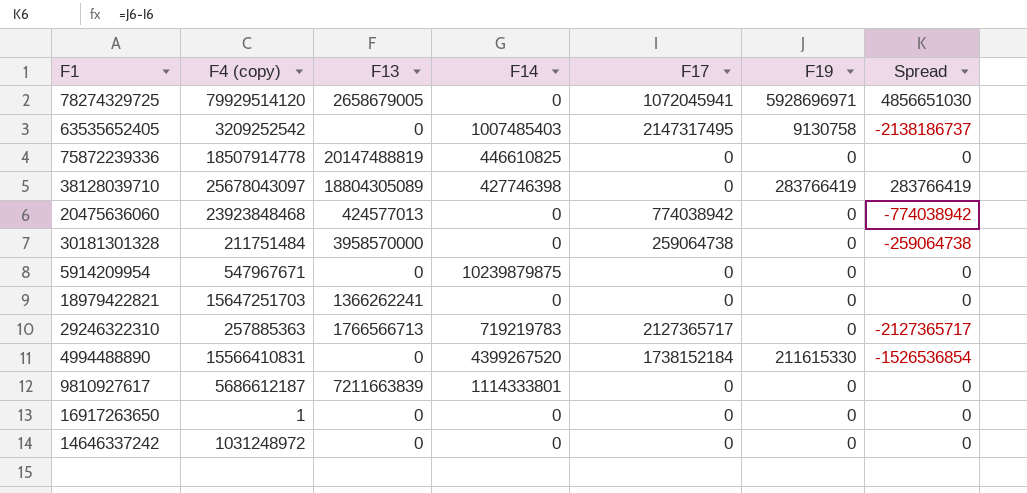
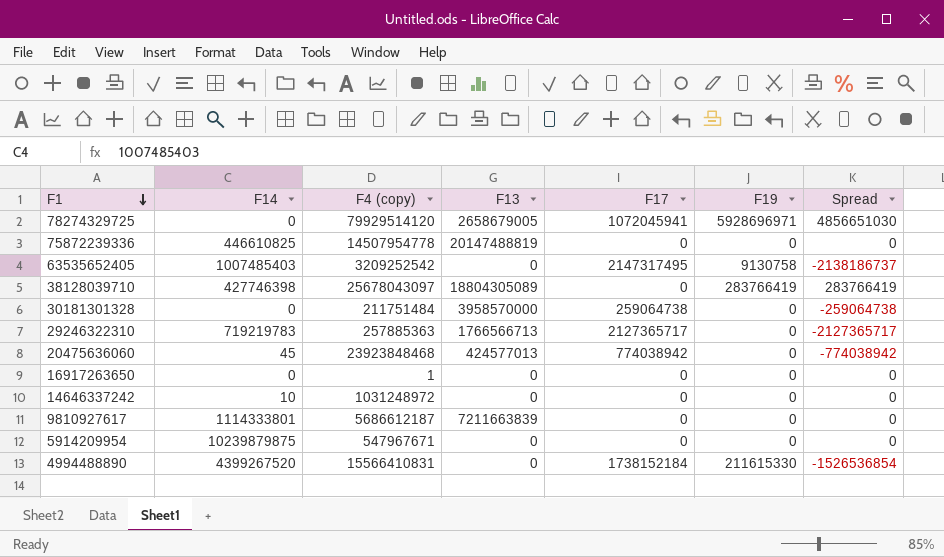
row order: none -> F1 descending
column F14 | position: 4 -> 2
row 18979422821: 15647251703 | 1366262241 | 0 | 0 | 0 | 0 -> none
75872239336 | F4 (copy): 18507914778 -> 14507954778
20475636060 | F14: 0 -> 45
14646337242 | F14: 0 -> 10

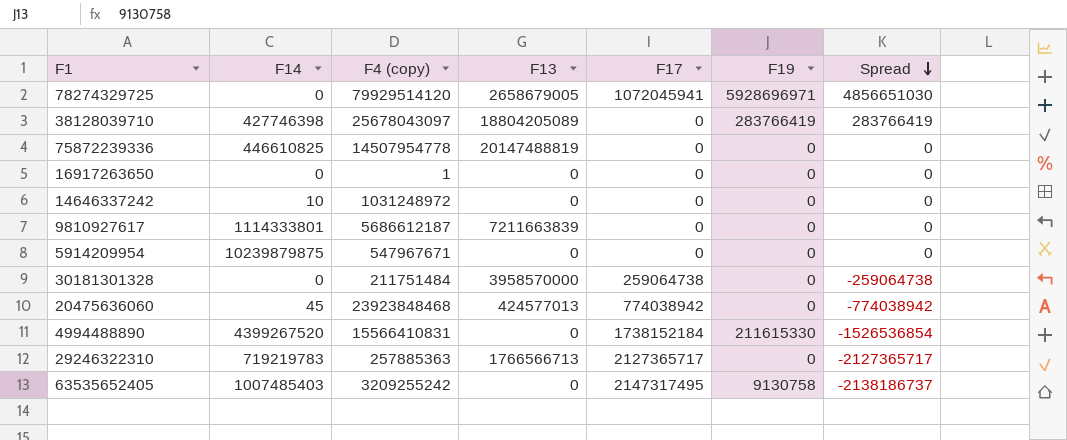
row order: F1 descending -> Spread descending
38128039710 | F13: 18804305089 -> 18804205089
63535652405 | F4 (copy): 3209252542 -> 3209255242

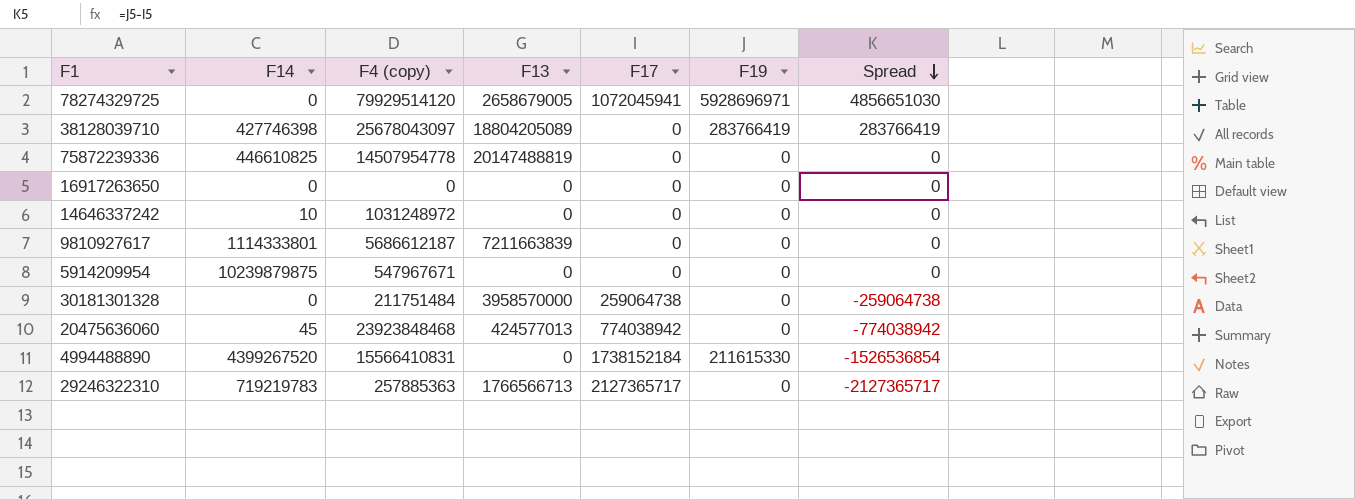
row 63535652405: 1007485403 | 3209255242 | 0 | 2147317495 | 9130758 | -2138186737 -> none
16917263650 | F4 (copy): 1 -> 0

